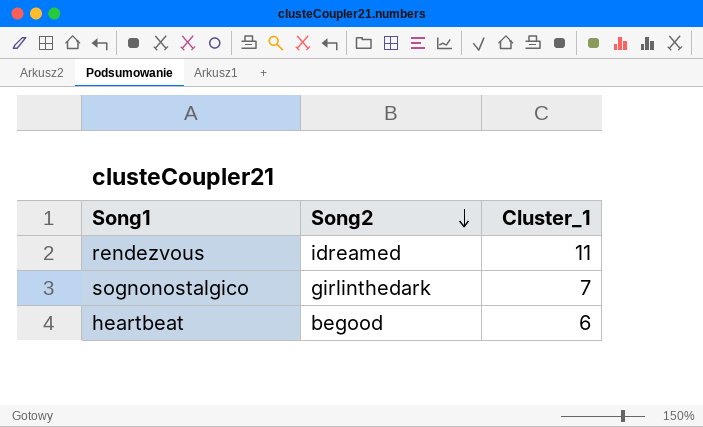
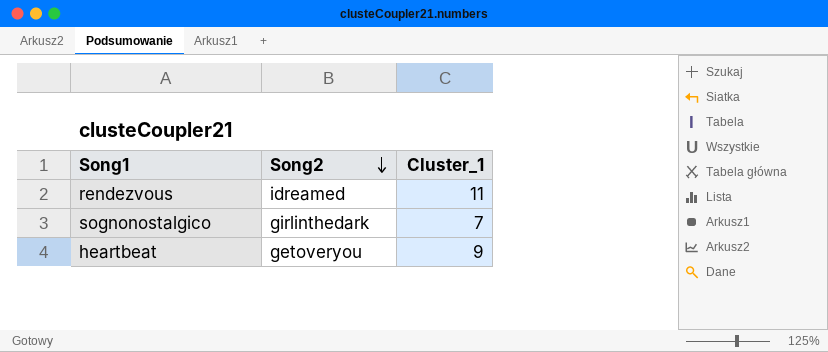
heartbeat | Song2: begood -> getoveryou
heartbeat | Cluster_1: 6 -> 9

